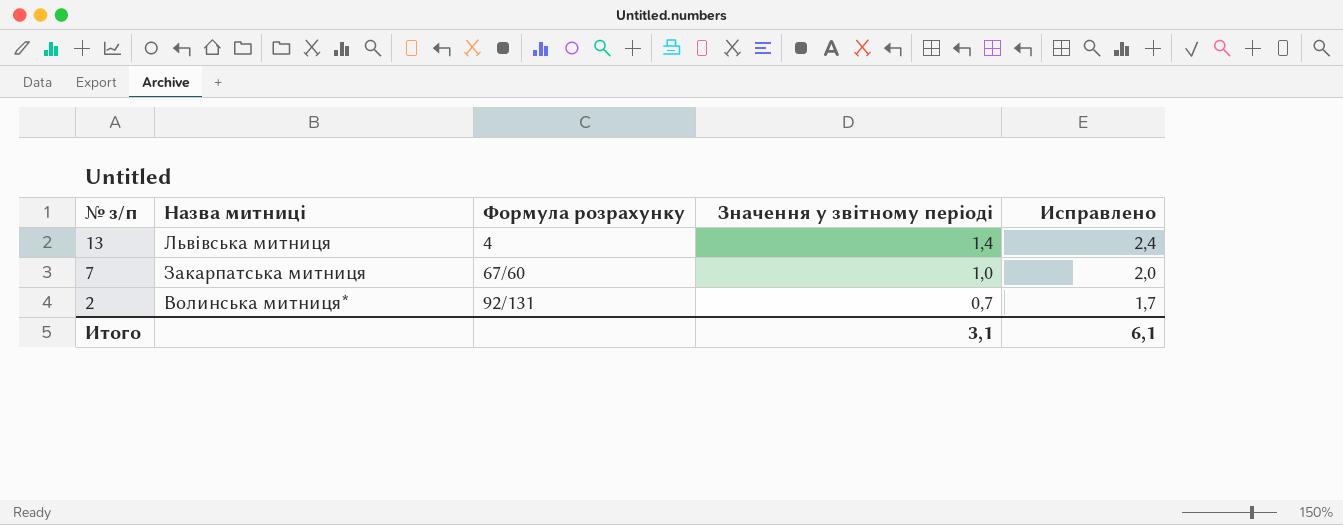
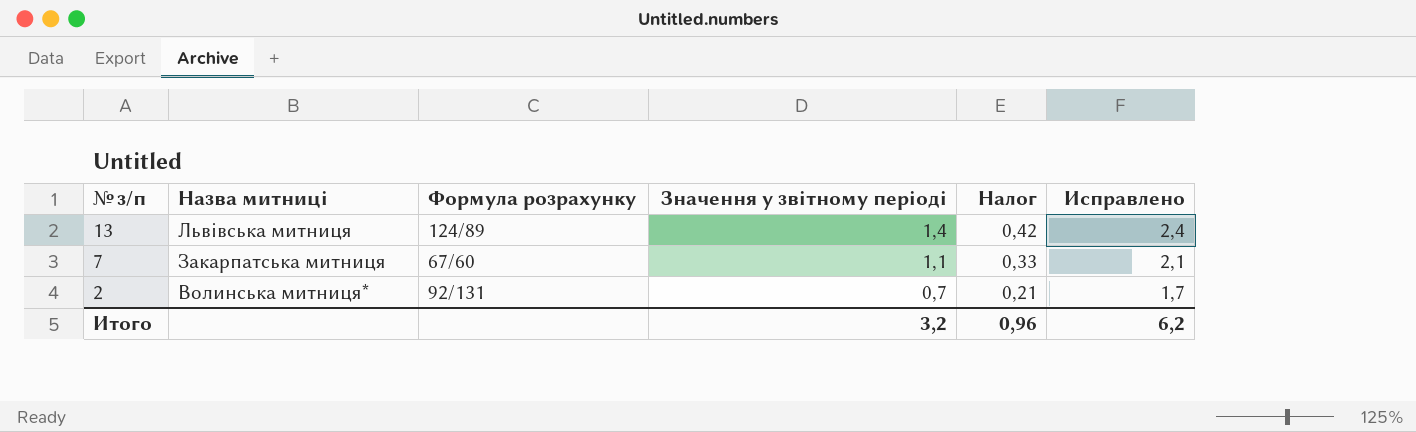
column Налог | formula: none -> [Значення у звітному періоді] * 0,3
13 | Формула розрахунку: 4 -> 124/89
7 | Значення у звітному періоді: 1,0 -> 1,1
7 | Исправлено: 2,0 -> 2,1
Итого | Значення у звітному періоді: 3,1 -> 3,2
Итого | Исправлено: 6,1 -> 6,2

